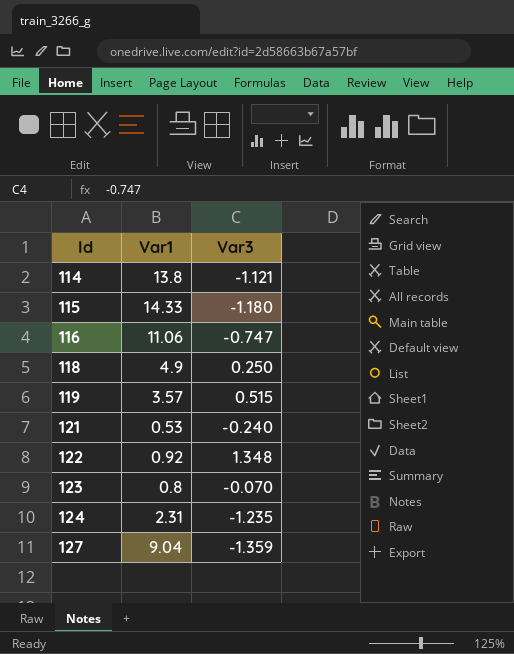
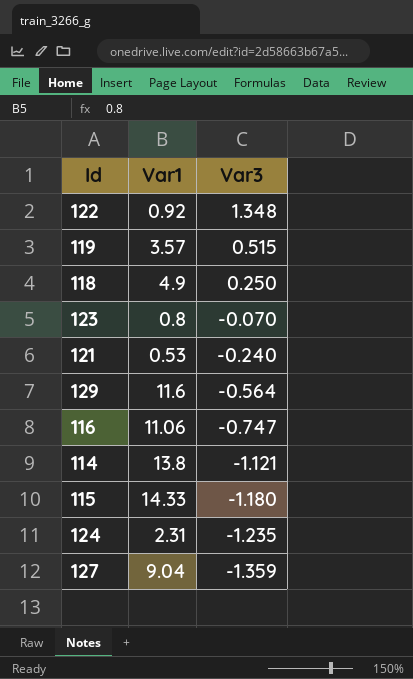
row order: Id ascending -> Var3 descending
row 129: none -> 11.6 | -0.564

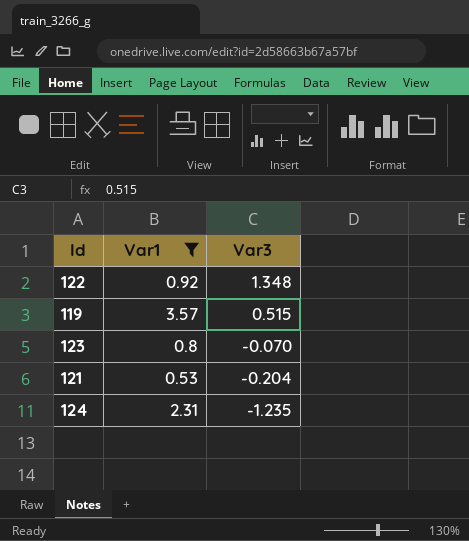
filter: none -> Var1 <= 3.57
121 | Var3: -0.240 -> -0.204

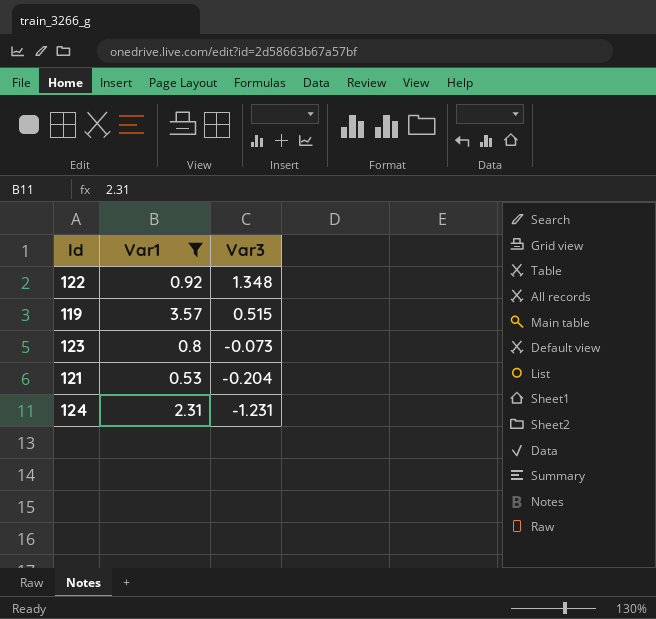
123 | Var3: -0.070 -> -0.073
124 | Var3: -1.235 -> -1.231

